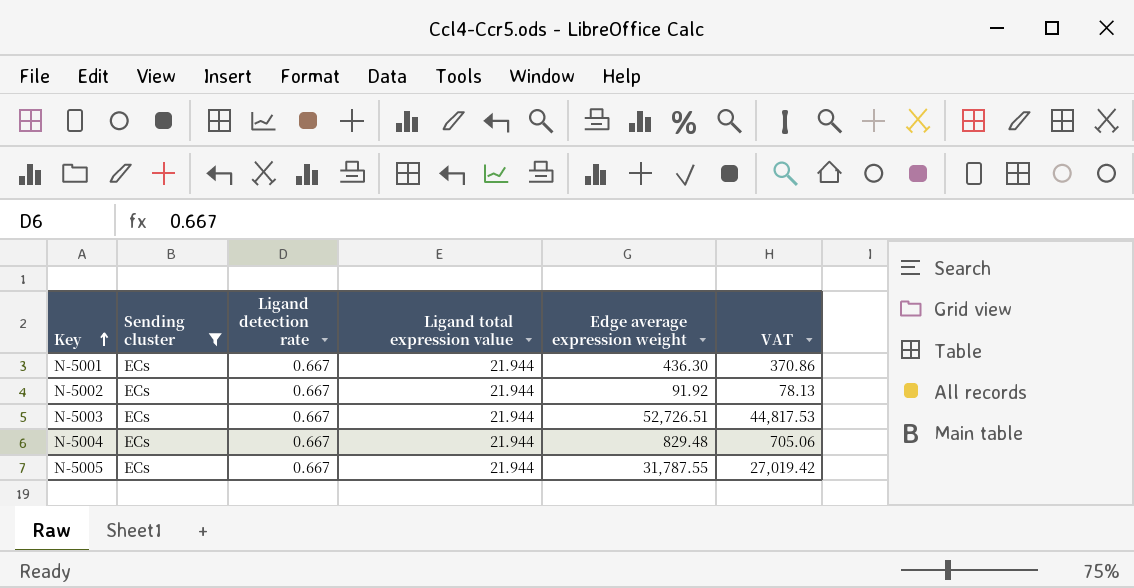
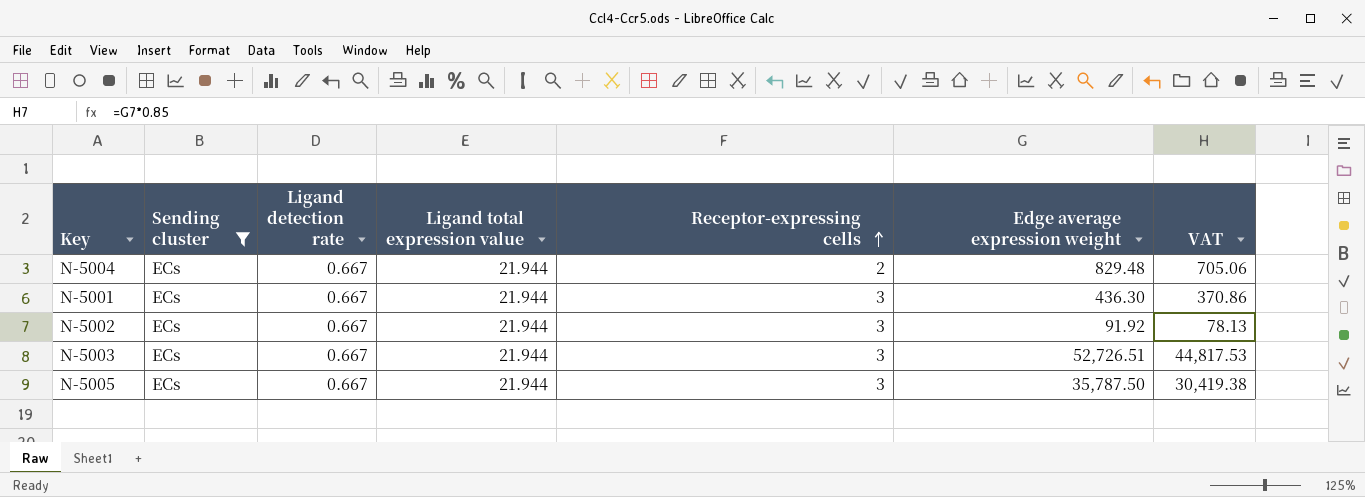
row order: Key ascending -> Receptor-expressing cells ascending
column Receptor-expressing cells | position: none -> 5
N-5005 | Edge average expression weight: 31,787.55 -> 35,787.50
N-5005 | VAT: 27,019.42 -> 30,419.38

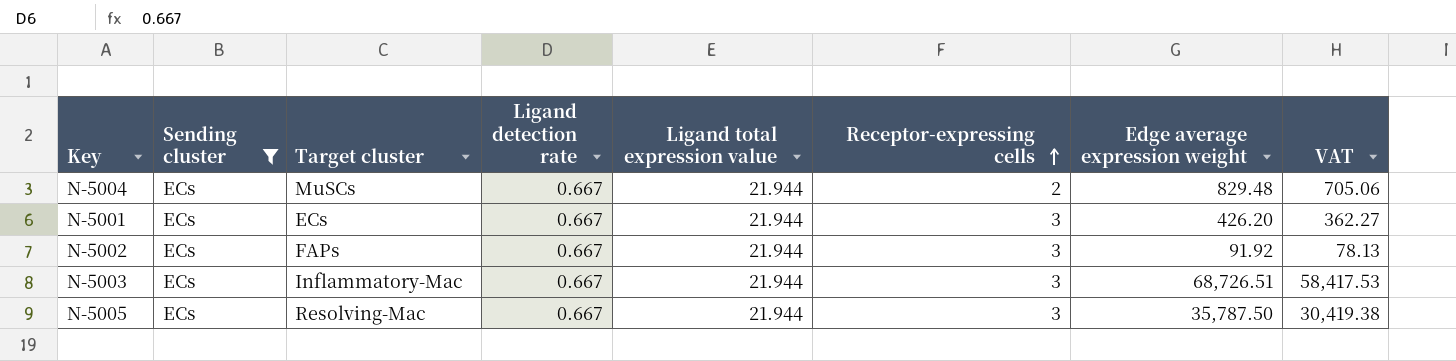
column Target cluster | position: none -> 3
N-5001 | Edge average expression weight: 436.30 -> 426.20
N-5001 | VAT: 370.86 -> 362.27
N-5003 | Edge average expression weight: 52,726.51 -> 68,726.51
N-5003 | VAT: 44,817.53 -> 58,417.53

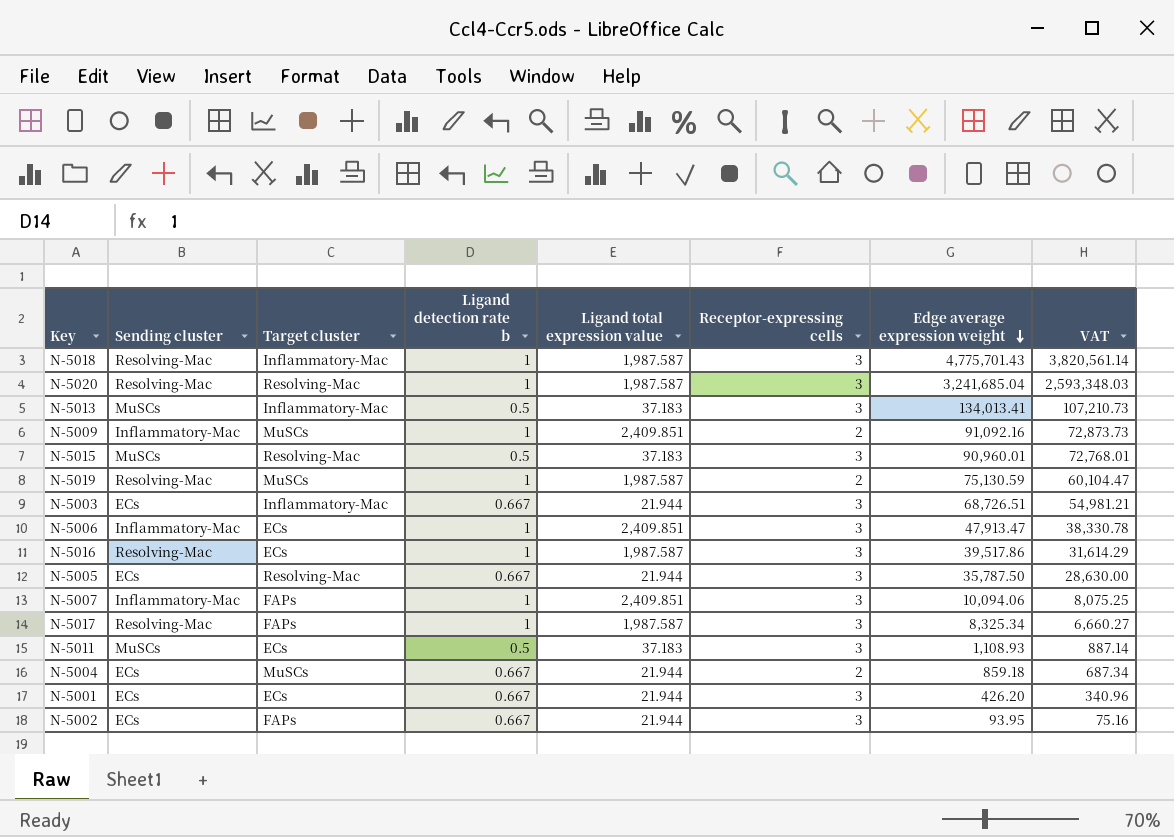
filter: Sending cluster = ECs -> none
row order: Receptor-expressing cells ascending -> Edge average expression weight descending
column name: Ligand detection rate -> Ligand detection rate b
column VAT | formula: [Edge average expression weight] * 0.85 -> [Edge average expression weight] * 0.8
N-5004 | Edge average expression weight: 829.48 -> 859.18
N-5002 | Edge average expression weight: 91.92 -> 93.95

